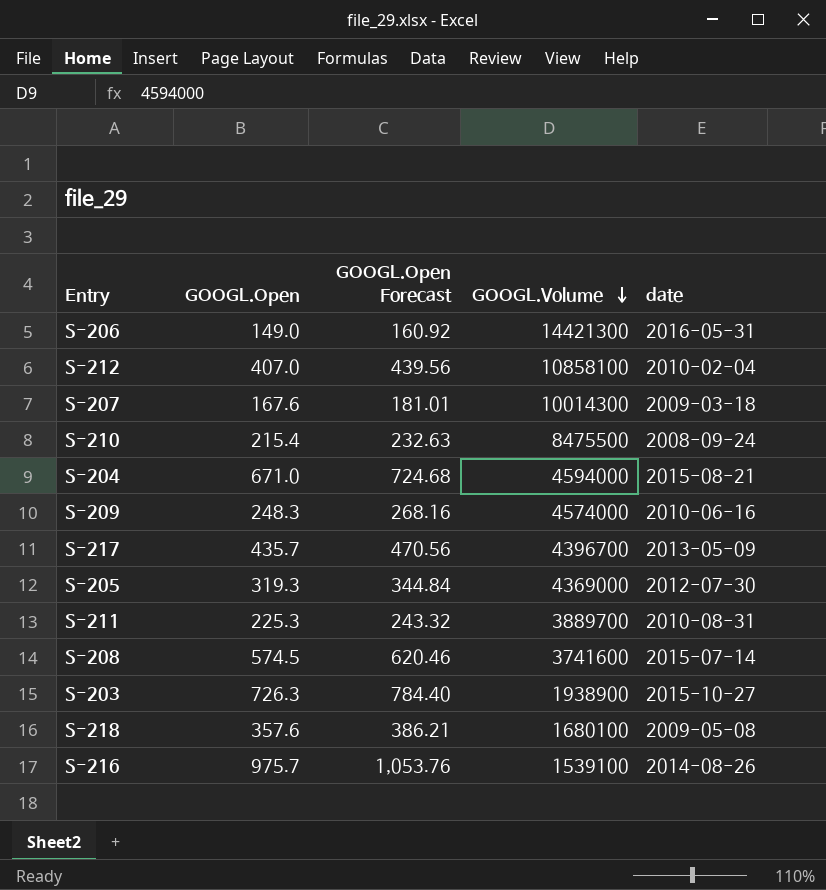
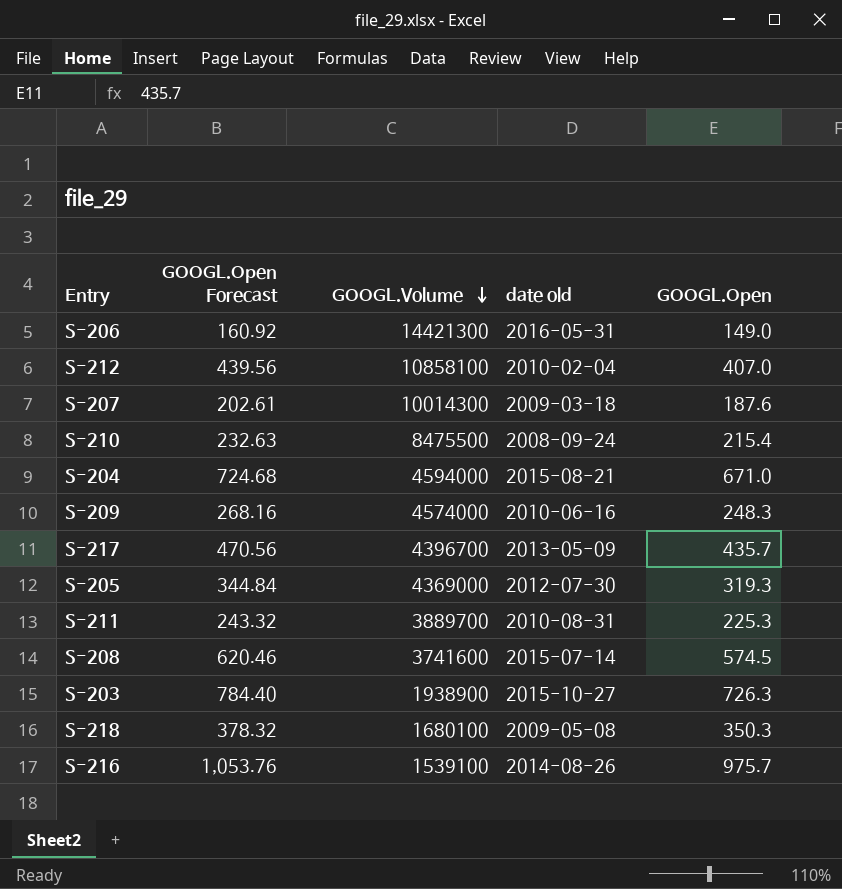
column name: date -> date old
column GOOGL.Open | position: 2 -> 5
S-207 | GOOGL.Open Forecast: 181.01 -> 202.61
S-207 | GOOGL.Open: 167.6 -> 187.6
S-218 | GOOGL.Open Forecast: 386.21 -> 378.32
S-218 | GOOGL.Open: 357.6 -> 350.3

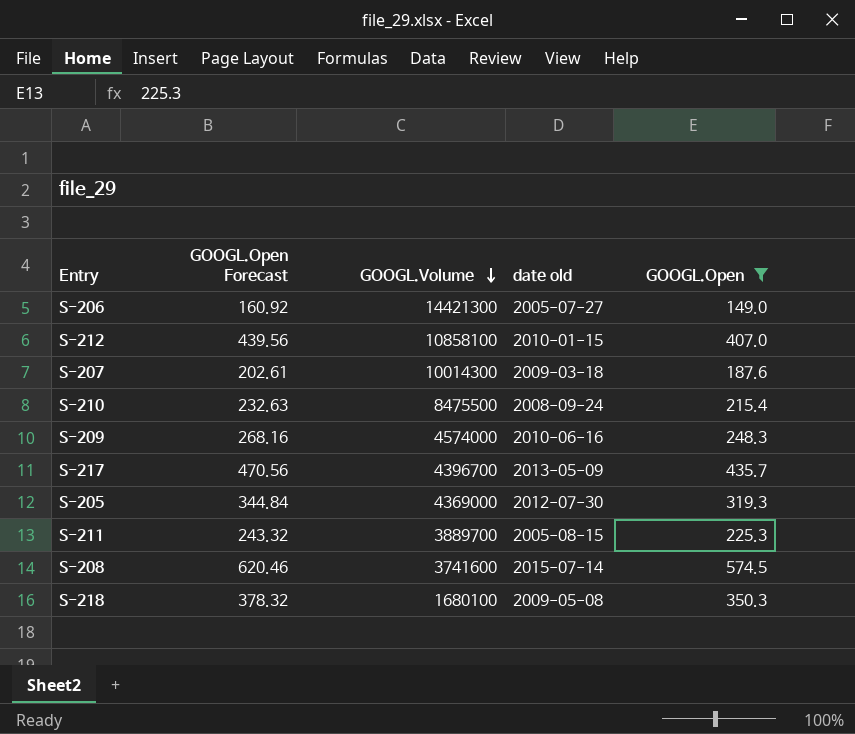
filter: none -> GOOGL.Open <= 574.5
S-206 | date old: 2016-05-31 -> 2005-07-27
S-212 | date old: 2010-02-04 -> 2010-01-15
S-211 | date old: 2010-08-31 -> 2005-08-15

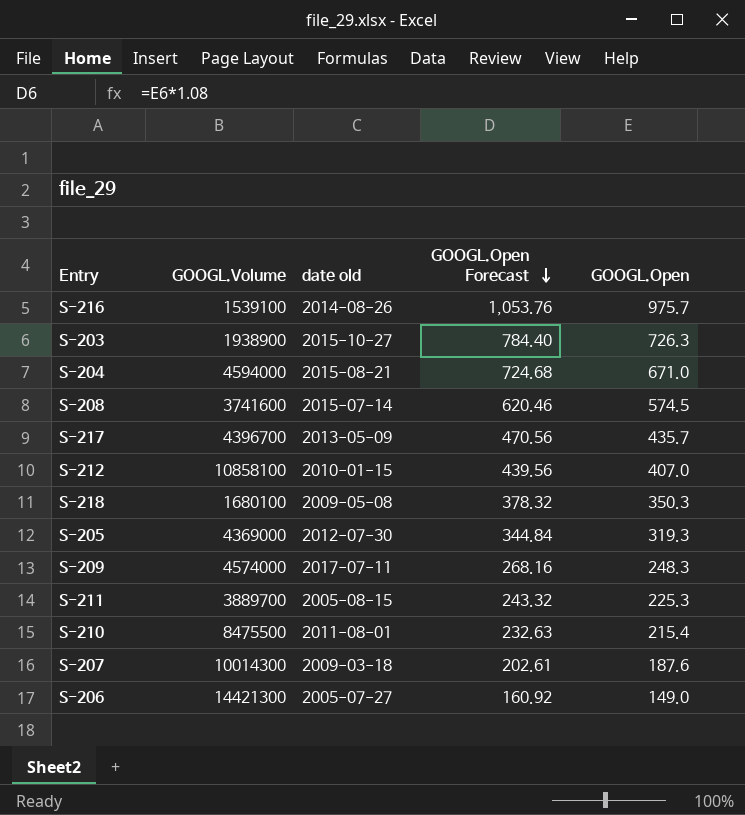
filter: GOOGL.Open <= 574.5 -> none
row order: GOOGL.Volume descending -> GOOGL.Open Forecast descending
column GOOGL.Open Forecast | position: 2 -> 4
S-209 | date old: 2010-06-16 -> 2017-07-11
S-210 | date old: 2008-09-24 -> 2011-08-01

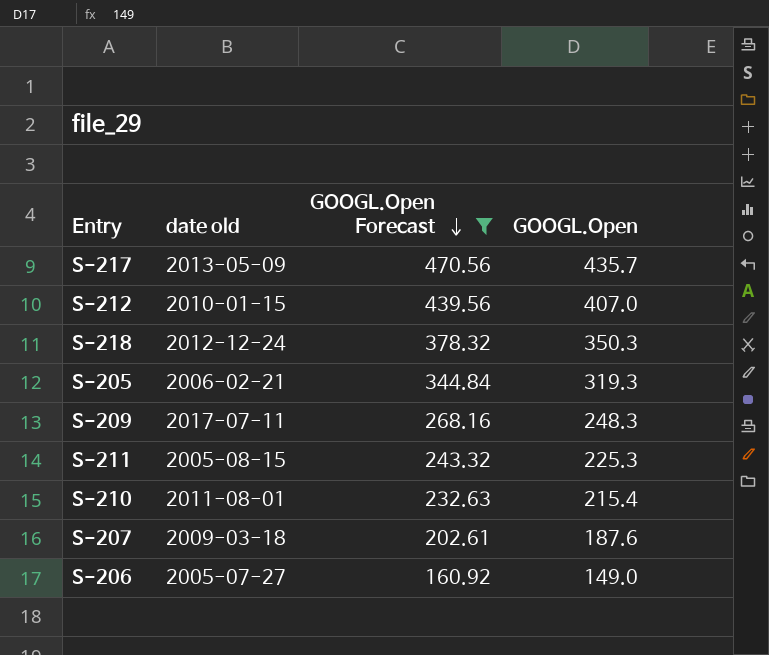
filter: none -> GOOGL.Open Forecast <= 470.56
column GOOGL.Volume | position: 2 -> none
S-218 | date old: 2009-05-08 -> 2012-12-24
S-205 | date old: 2012-07-30 -> 2006-02-21

